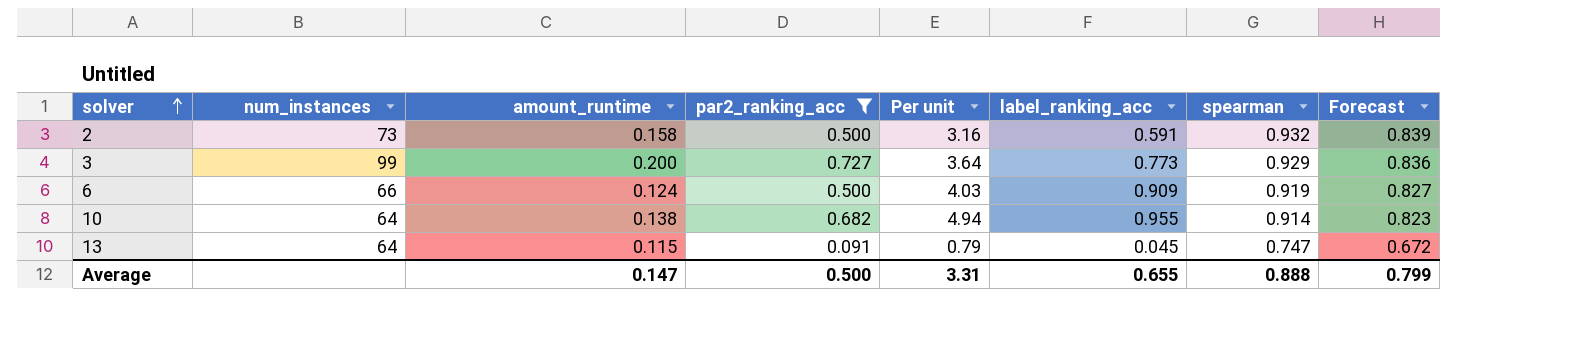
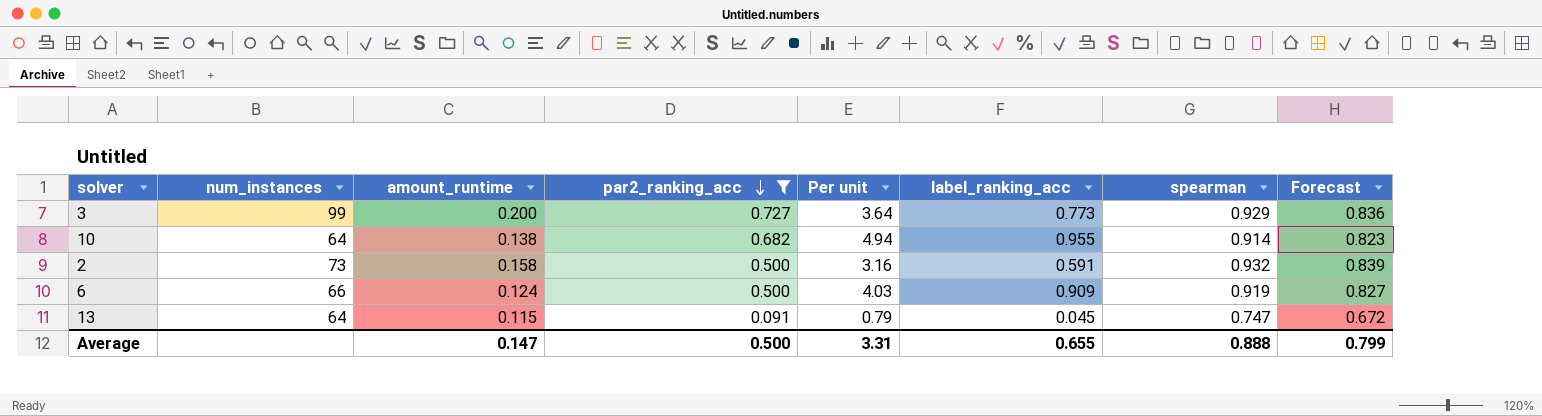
row order: solver ascending -> par2_ranking_acc descending

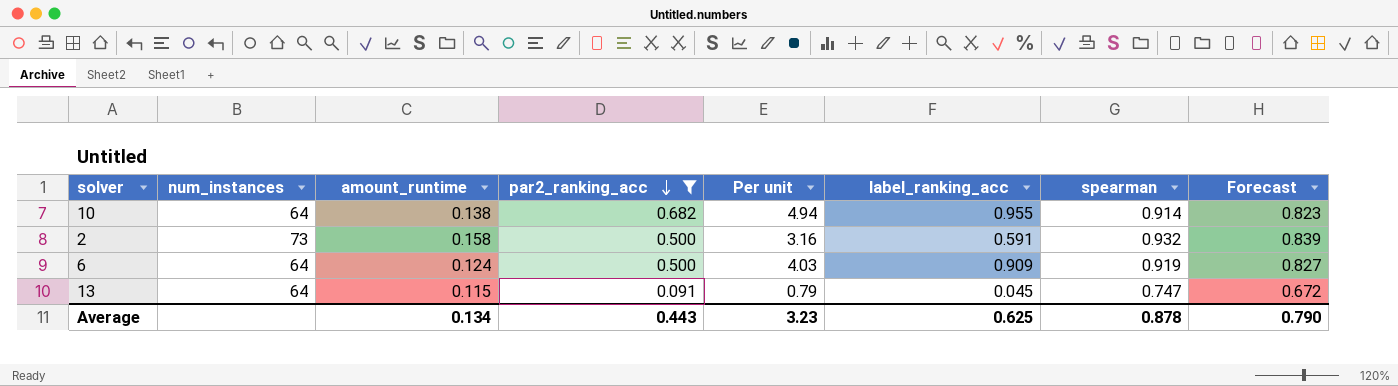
row 3: 99 | 0.200 | 0.727 | 3.64 | 0.773 | 0.929 | 0.836 -> none
6 | num_instances: 66 -> 64
Average | amount_runtime: 0.147 -> 0.134
Average | par2_ranking_acc: 0.500 -> 0.443
Average | Per unit: 3.31 -> 3.23
Average | label_ranking_acc: 0.655 -> 0.625
Average | spearman: 0.888 -> 0.878
Average | Forecast: 0.799 -> 0.790

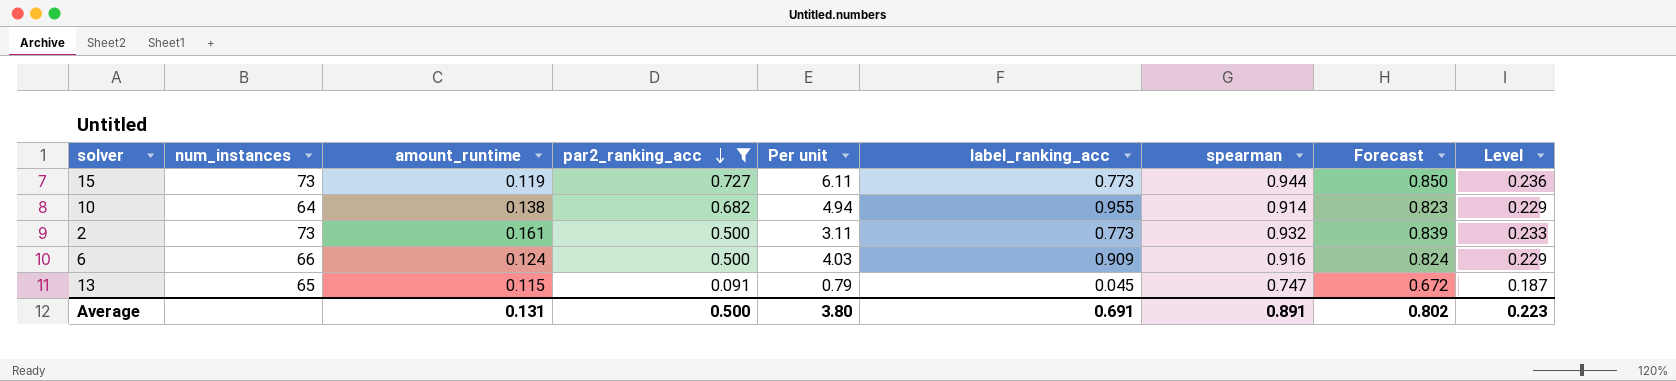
column Level | formula: none -> [spearman] * 0.25
row 15: none -> 73 | 0.119 | 0.727 | 6.11 | 0.773 | 0.944 | 0.850 | 0.236
2 | amount_runtime: 0.158 -> 0.161
2 | Per unit: 3.16 -> 3.11
2 | label_ranking_acc: 0.591 -> 0.773
6 | num_instances: 64 -> 66
6 | spearman: 0.919 -> 0.916
6 | Forecast: 0.827 -> 0.824
13 | num_instances: 64 -> 65
Average | amount_runtime: 0.134 -> 0.131
Average | par2_ranking_acc: 0.443 -> 0.500
Average | Per unit: 3.23 -> 3.80
Average | label_ranking_acc: 0.625 -> 0.691
Average | spearman: 0.878 -> 0.891
Average | Forecast: 0.790 -> 0.802

